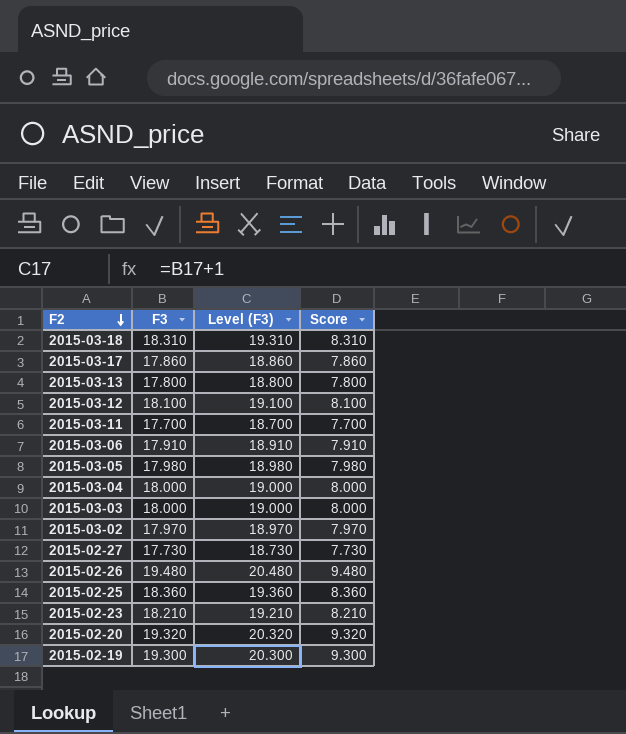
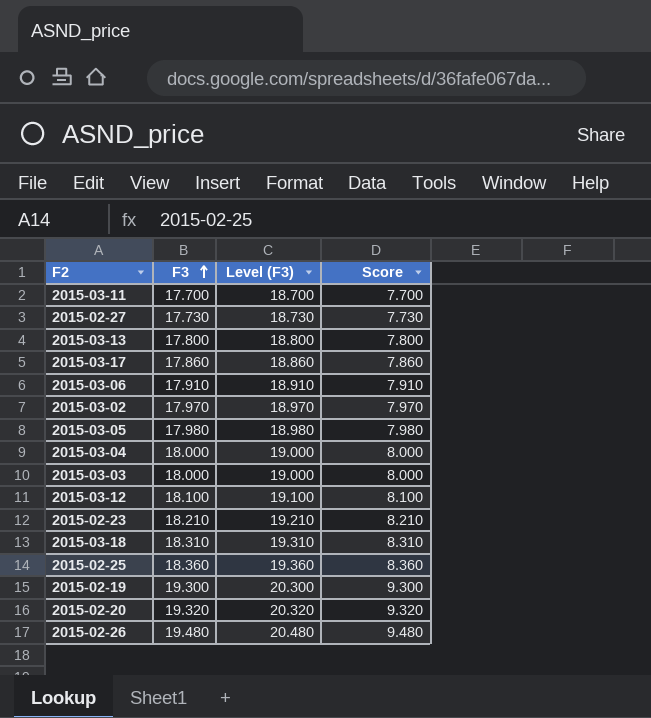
row order: F2 descending -> F3 ascending

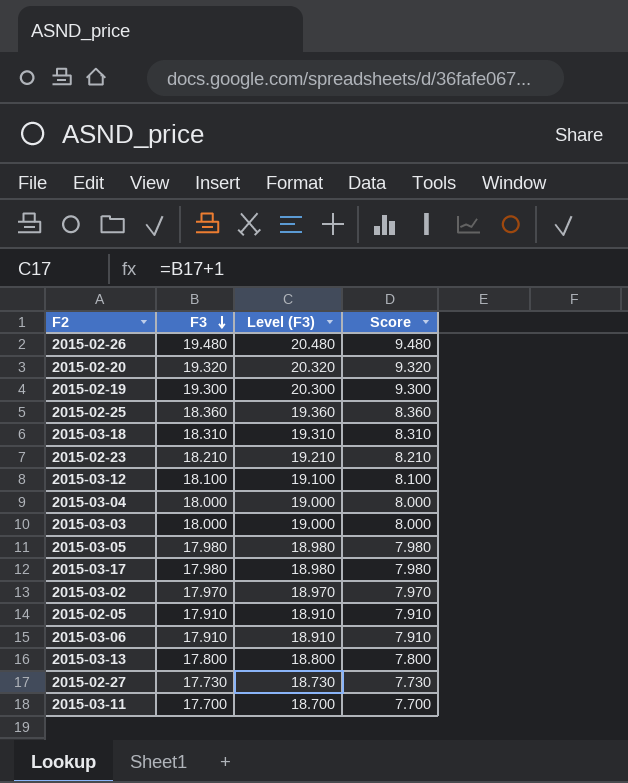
row order: F3 ascending -> F3 descending
2015-03-17 | F3: 17.860 -> 17.980
2015-03-17 | Level (F3): 18.860 -> 18.980
2015-03-17 | Score: 7.860 -> 7.980
row 2015-02-05: none -> 17.910 | 18.910 | 7.910

